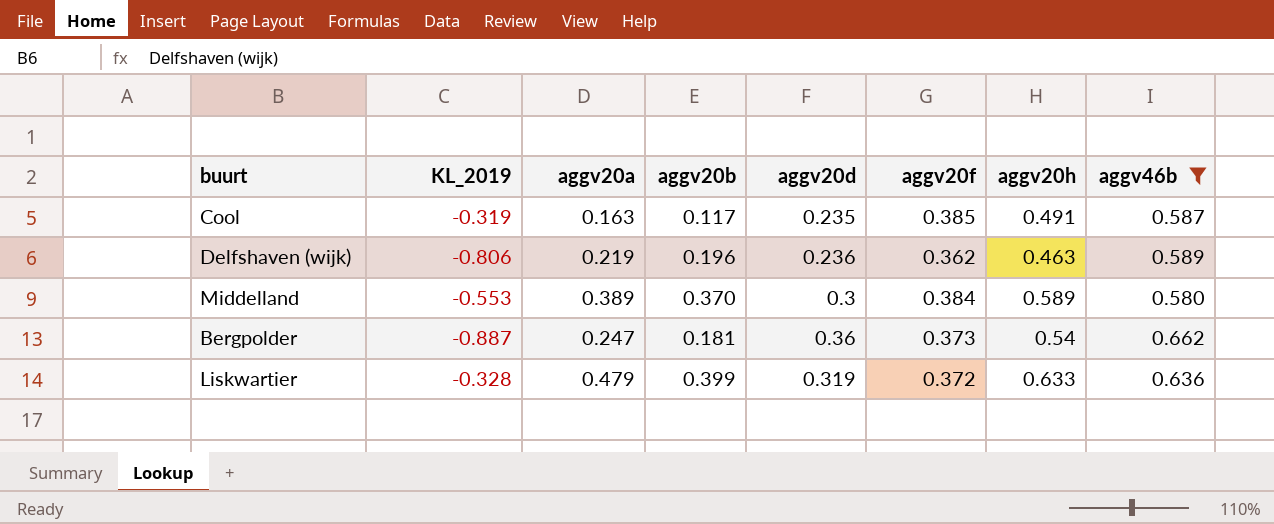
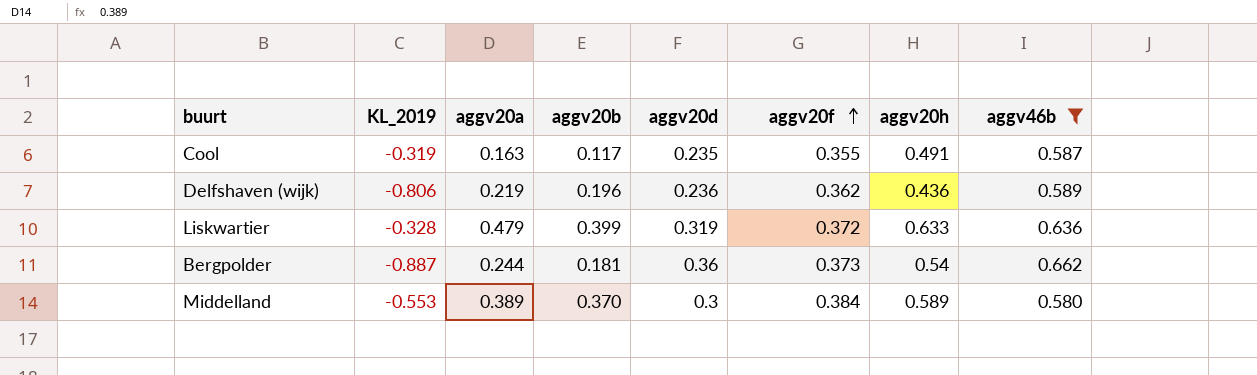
row order: none -> aggv20f ascending
Cool | aggv20f: 0.385 -> 0.355
Delfshaven (wijk) | aggv20h: 0.463 -> 0.436
Bergpolder | aggv20a: 0.247 -> 0.244

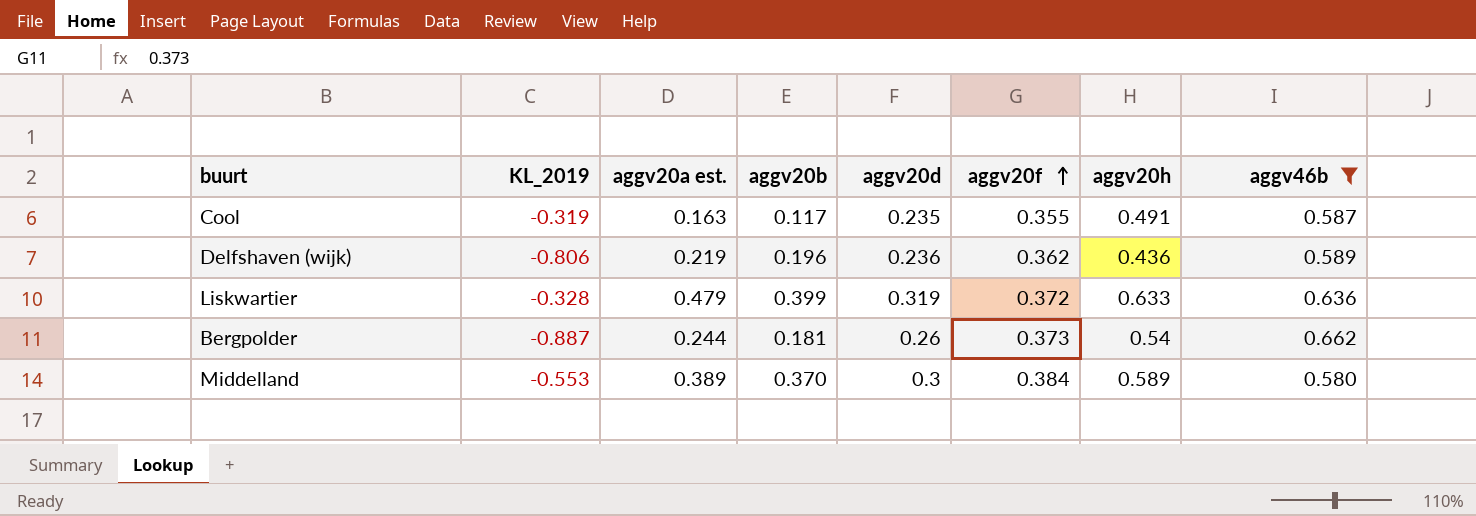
column name: aggv20a -> aggv20a est.
Bergpolder | aggv20d: 0.36 -> 0.26

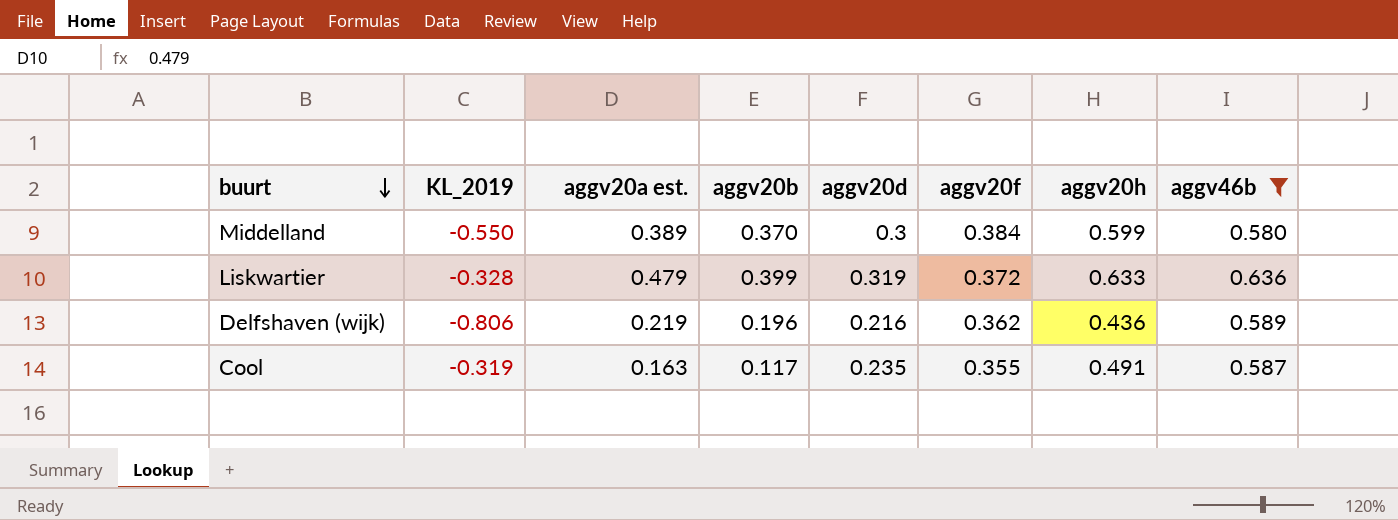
row order: aggv20f ascending -> buurt descending
row Bergpolder: -0.887 | 0.244 | 0.181 | 0.26 | 0.373 | 0.54 | 0.662 -> none
Middelland | KL_2019: -0.553 -> -0.550
Middelland | aggv20h: 0.589 -> 0.599
Delfshaven (wijk) | aggv20d: 0.236 -> 0.216

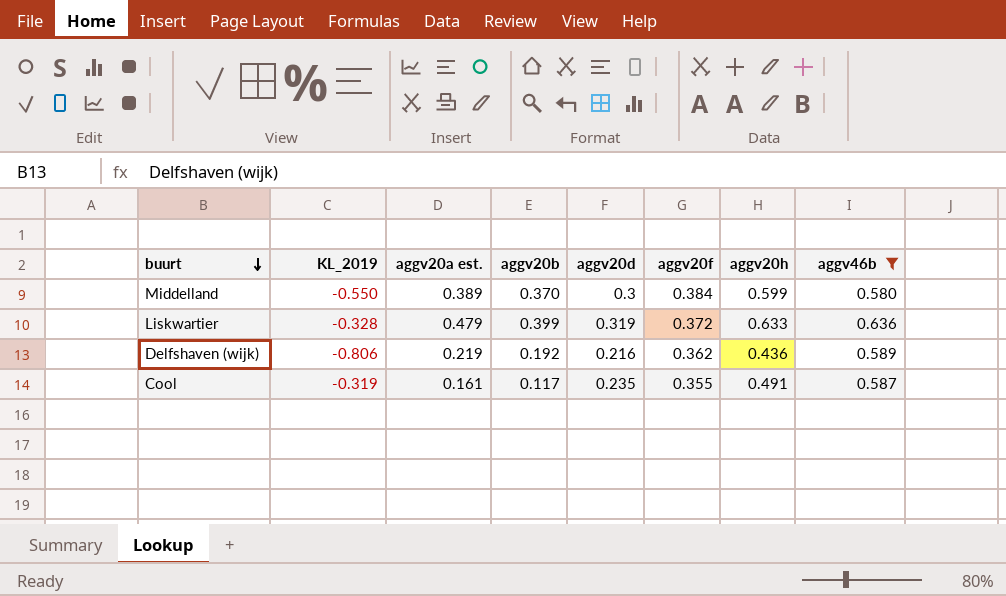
Delfshaven (wijk) | aggv20b: 0.196 -> 0.192
Cool | aggv20a est.: 0.163 -> 0.161

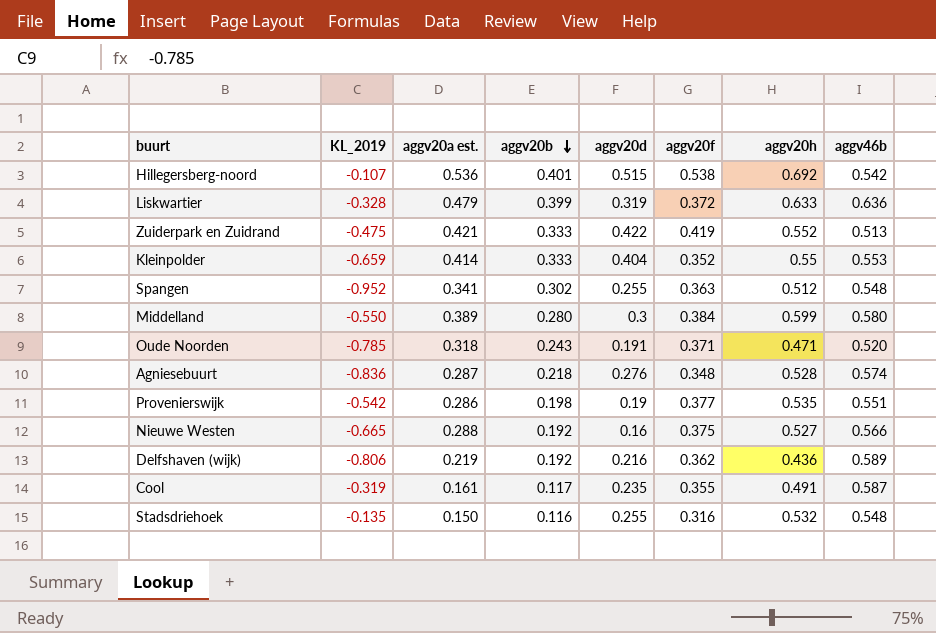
filter: aggv46b >= 0.580 -> none
row order: buurt descending -> aggv20b descending
Middelland | aggv20b: 0.370 -> 0.280

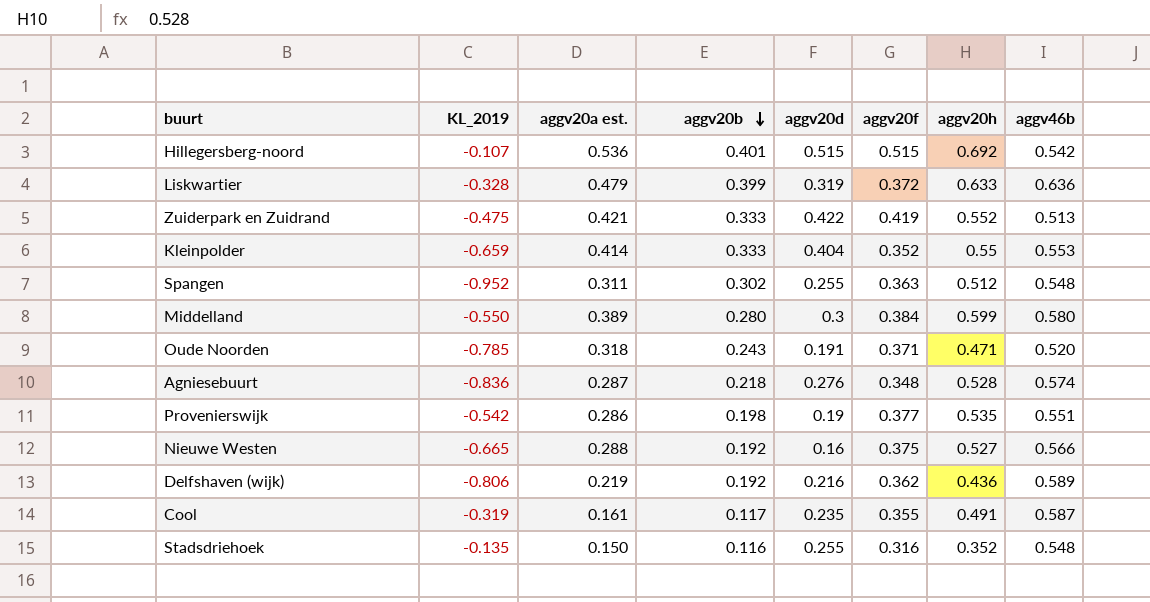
Hillegersberg-noord | aggv20f: 0.538 -> 0.515
Spangen | aggv20a est.: 0.341 -> 0.311
Stadsdriehoek | aggv20h: 0.532 -> 0.352

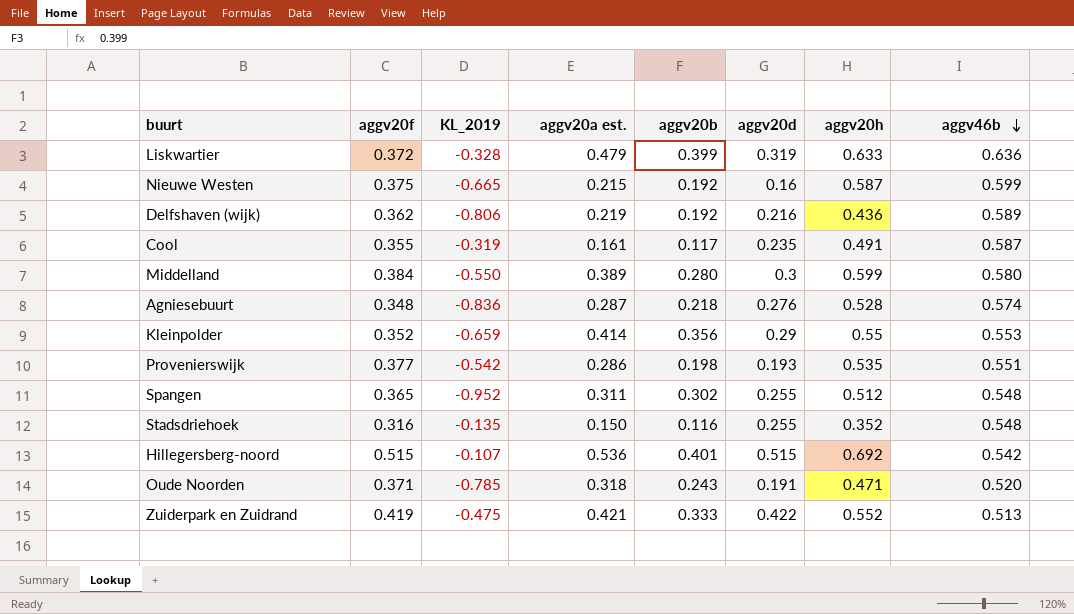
row order: aggv20b descending -> aggv46b descending
column aggv20f | position: 6 -> 2
Nieuwe Westen | aggv20a est.: 0.288 -> 0.215
Nieuwe Westen | aggv20h: 0.527 -> 0.587
Nieuwe Westen | aggv46b: 0.566 -> 0.599
Kleinpolder | aggv20b: 0.333 -> 0.356
Kleinpolder | aggv20d: 0.404 -> 0.29
Provenierswijk | aggv20d: 0.19 -> 0.193
Spangen | aggv20f: 0.363 -> 0.365

